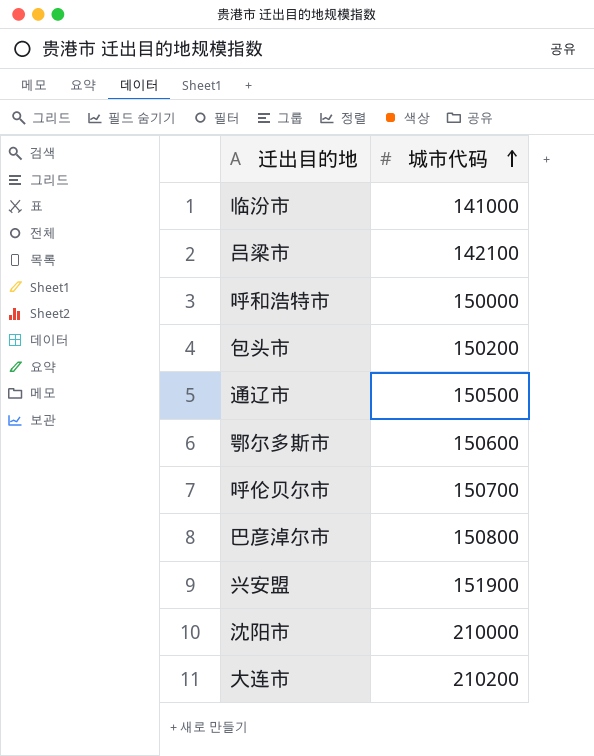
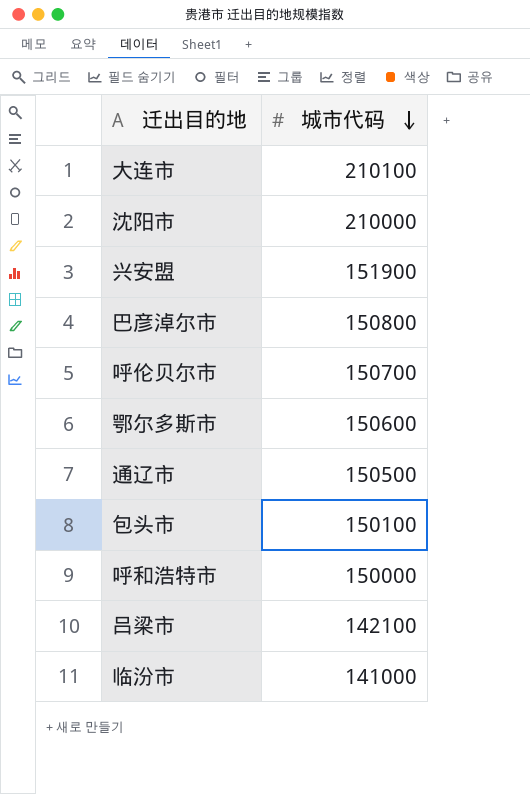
row order: 城市代码 ascending -> 城市代码 descending
大连市 | 城市代码: 210200 -> 210100
包头市 | 城市代码: 150200 -> 150100

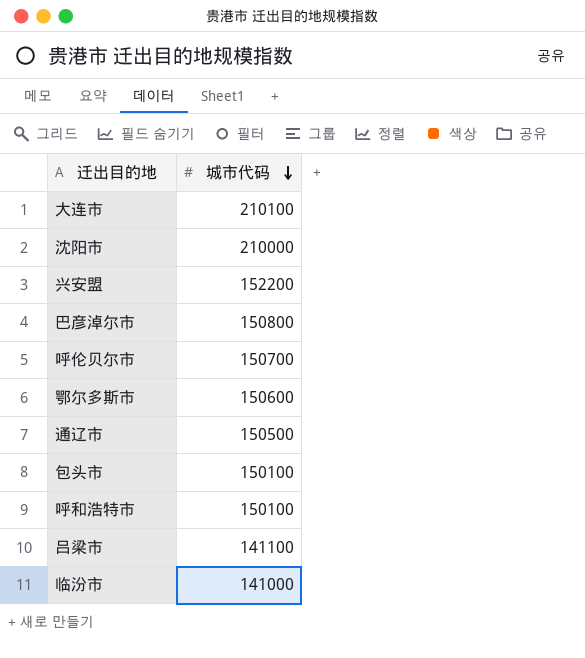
兴安盟 | 城市代码: 151900 -> 152200
呼和浩特市 | 城市代码: 150000 -> 150100
吕梁市 | 城市代码: 142100 -> 141100

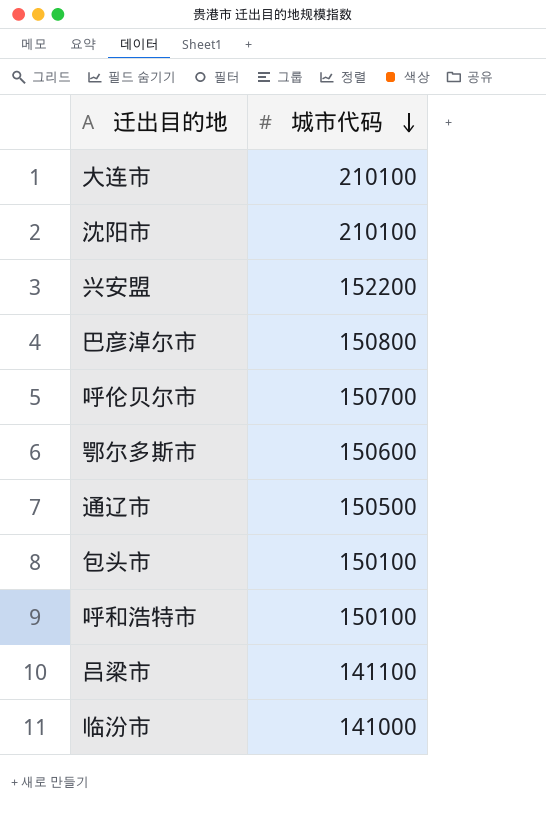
沈阳市 | 城市代码: 210000 -> 210100

